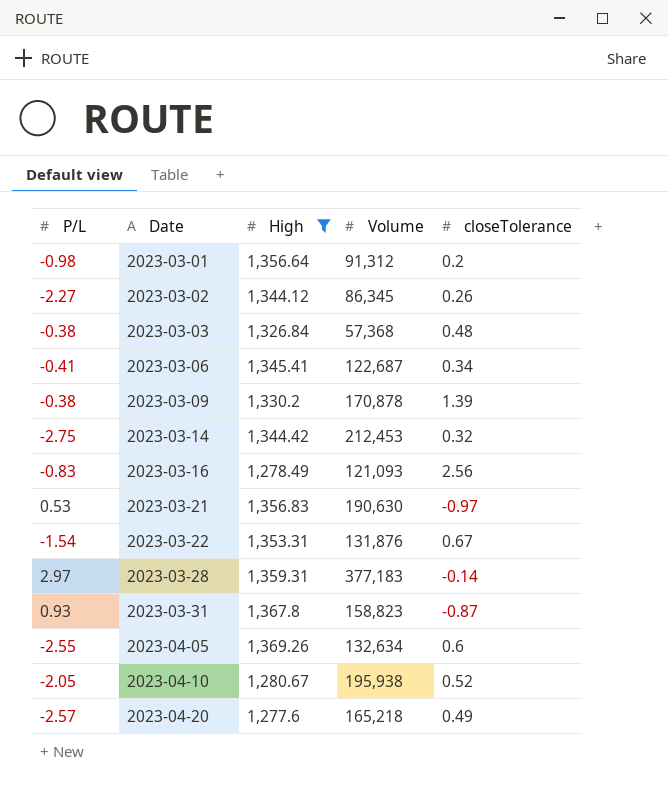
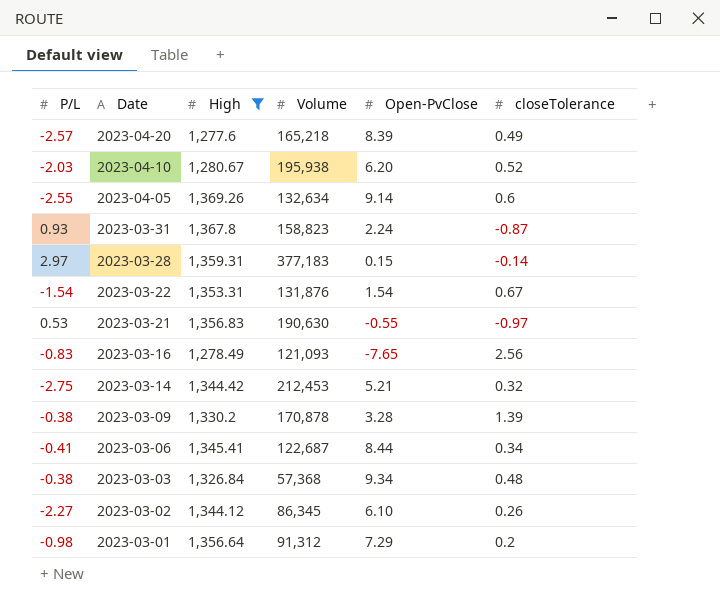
row order: Date ascending -> Date descending
column Open-PvClose | position: none -> 5
2023-04-10 | P/L: -2.05 -> -2.03

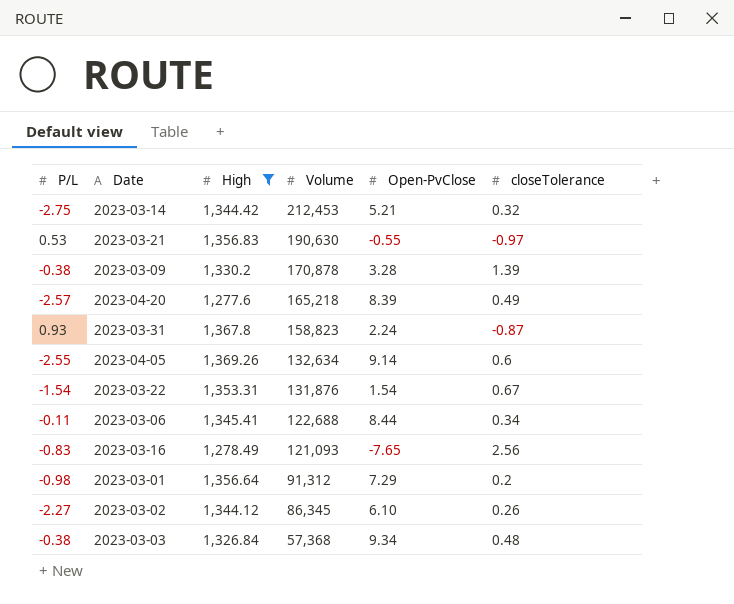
row order: Date descending -> Volume descending
row 2023-04-10: -2.03 | 1,280.67 | 195,938 | 6.20 | 0.52 -> none
row 2023-03-28: 2.97 | 1,359.31 | 377,183 | 0.15 | -0.14 -> none
2023-03-06 | P/L: -0.41 -> -0.11
2023-03-06 | Volume: 122,687 -> 122,688

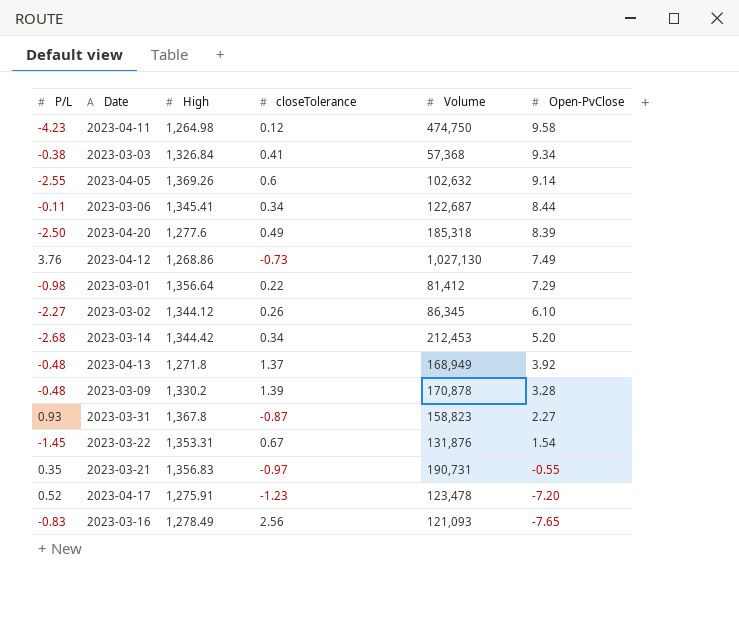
filter: High >= 1,277.6 -> none
row order: Volume descending -> Open-PvClose descending
column closeTolerance | position: 6 -> 4
2023-03-03 | closeTolerance: 0.48 -> 0.41
2023-04-05 | Volume: 132,634 -> 102,632
2023-03-06 | Volume: 122,688 -> 122,687
2023-04-20 | P/L: -2.57 -> -2.50
2023-04-20 | Volume: 165,218 -> 185,318
2023-03-01 | closeTolerance: 0.2 -> 0.22
2023-03-01 | Volume: 91,312 -> 81,412
2023-03-14 | P/L: -2.75 -> -2.68
2023-03-14 | closeTolerance: 0.32 -> 0.34
2023-03-14 | Open-PvClose: 5.21 -> 5.20
2023-03-09 | P/L: -0.38 -> -0.48
2023-03-31 | Open-PvClose: 2.24 -> 2.27
2023-03-22 | P/L: -1.54 -> -1.45
2023-03-21 | P/L: 0.53 -> 0.35
2023-03-21 | Volume: 190,630 -> 190,731

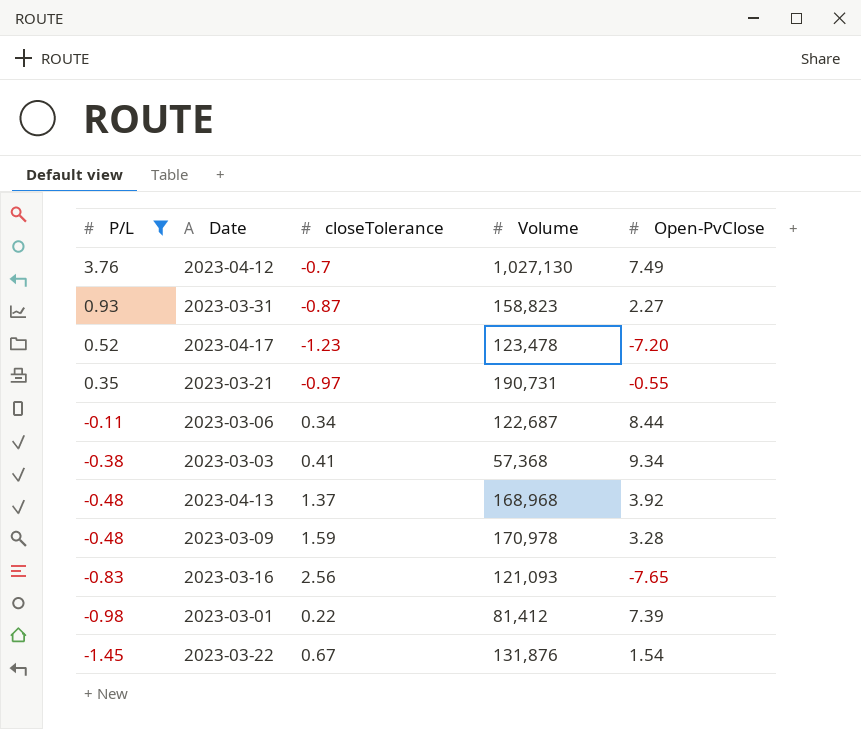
filter: none -> P/L >= -1.45
row order: Open-PvClose descending -> P/L descending
column High | position: 3 -> none
2023-04-12 | closeTolerance: -0.73 -> -0.7
2023-04-13 | Volume: 168,949 -> 168,968
2023-03-09 | closeTolerance: 1.39 -> 1.59
2023-03-09 | Volume: 170,878 -> 170,978
2023-03-01 | Open-PvClose: 7.29 -> 7.39

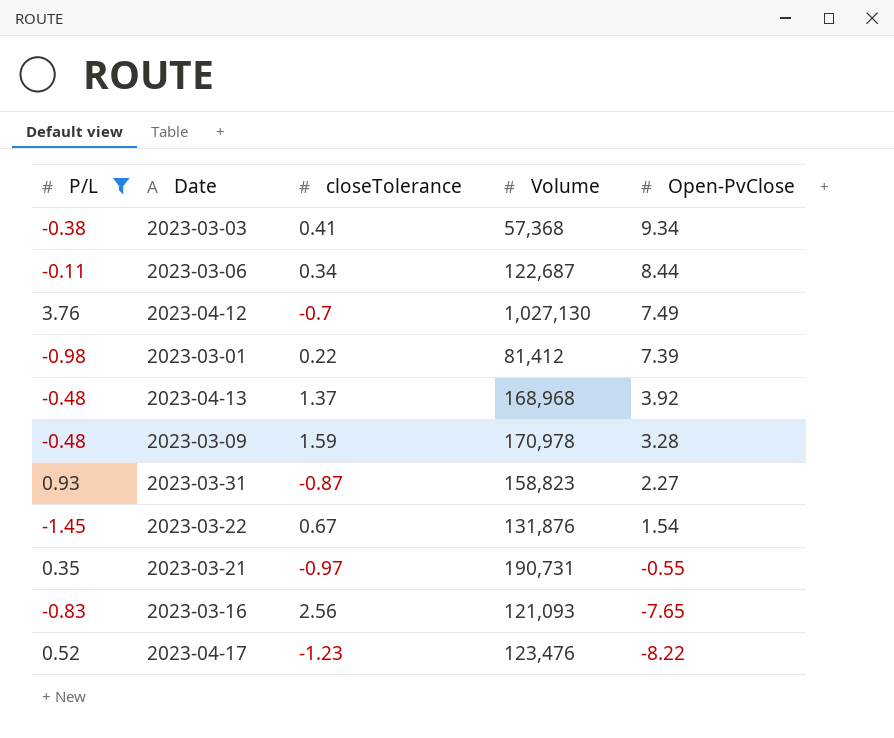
row order: P/L descending -> Open-PvClose descending
2023-04-17 | Volume: 123,478 -> 123,476
2023-04-17 | Open-PvClose: -7.20 -> -8.22

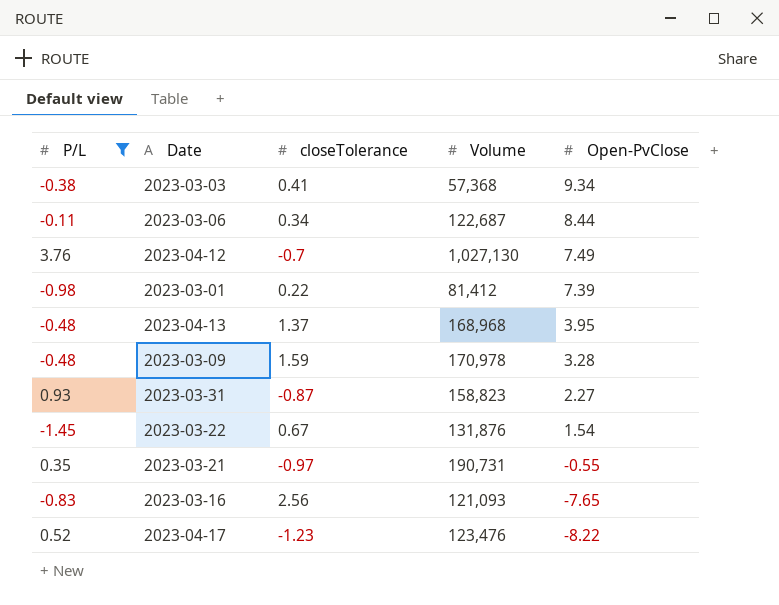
2023-04-13 | Open-PvClose: 3.92 -> 3.95

